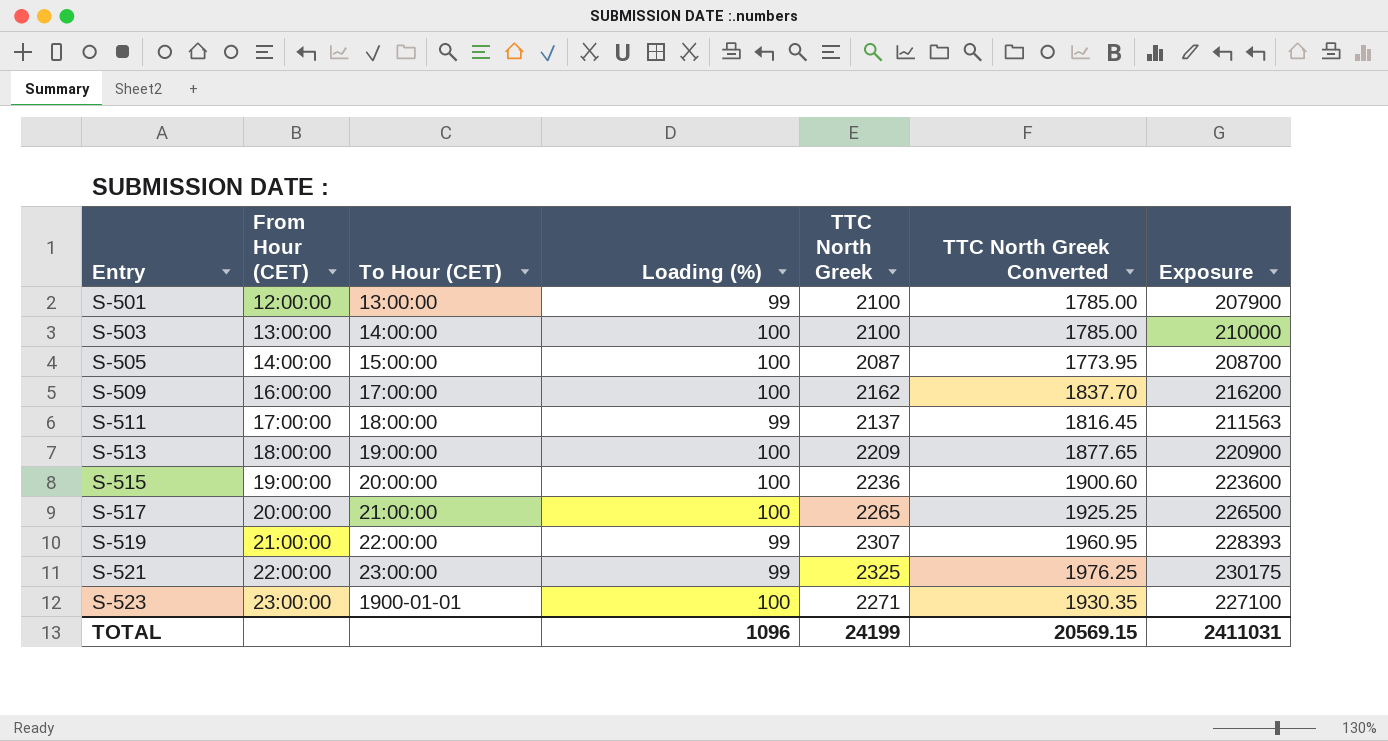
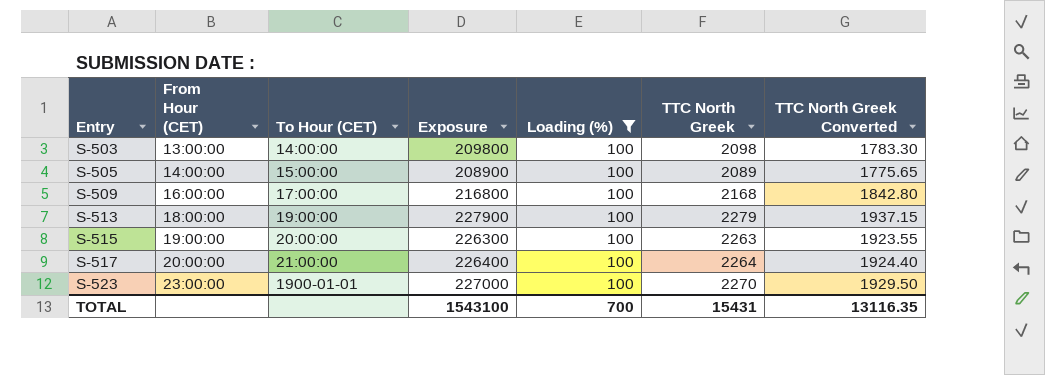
filter: none -> Loading (%) = 100
column Exposure | position: 7 -> 4
S-503 | Exposure: 210000 -> 209800
S-503 | TTC North Greek: 2100 -> 2098
S-503 | TTC North Greek Converted: 1785.00 -> 1783.30
S-505 | Exposure: 208700 -> 208900
S-505 | TTC North Greek: 2087 -> 2089
S-505 | TTC North Greek Converted: 1773.95 -> 1775.65
S-509 | Exposure: 216200 -> 216800
S-509 | TTC North Greek: 2162 -> 2168
S-509 | TTC North Greek Converted: 1837.70 -> 1842.80
S-513 | Exposure: 220900 -> 227900
S-513 | TTC North Greek: 2209 -> 2279
S-513 | TTC North Greek Converted: 1877.65 -> 1937.15
S-515 | Exposure: 223600 -> 226300
S-515 | TTC North Greek: 2236 -> 2263
S-515 | TTC North Greek Converted: 1900.60 -> 1923.55
S-517 | Exposure: 226500 -> 226400
S-517 | TTC North Greek: 2265 -> 2264
S-517 | TTC North Greek Converted: 1925.25 -> 1924.40
S-523 | Exposure: 227100 -> 227000
S-523 | TTC North Greek: 2271 -> 2270
S-523 | TTC North Greek Converted: 1930.35 -> 1929.50
TOTAL | Exposure: 2411031 -> 1543100
TOTAL | Loading (%): 1096 -> 700
TOTAL | TTC North Greek: 24199 -> 15431
TOTAL | TTC North Greek Converted: 20569.15 -> 13116.35

